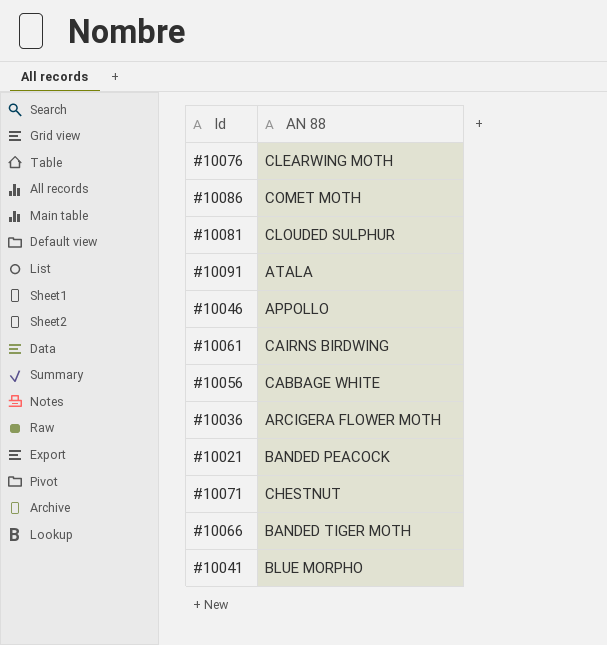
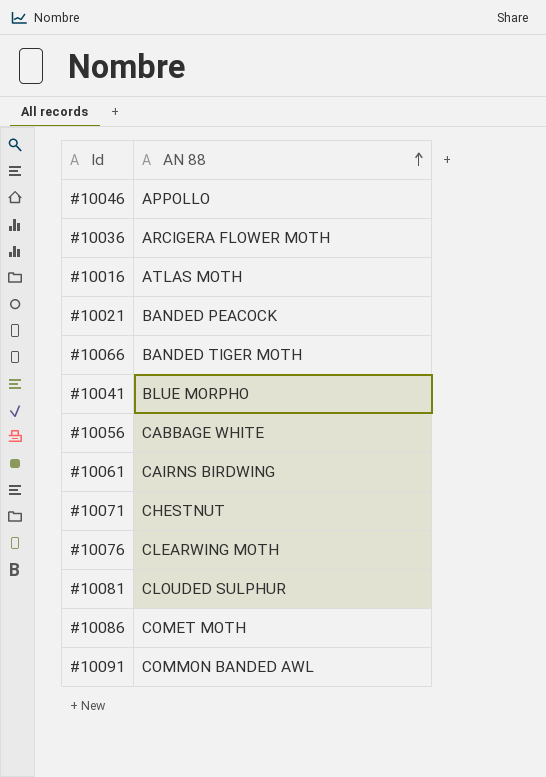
row order: none -> AN 88 ascending
row #10016: none -> ATLAS MOTH
#10091 | AN 88: ATALA -> COMMON BANDED AWL

